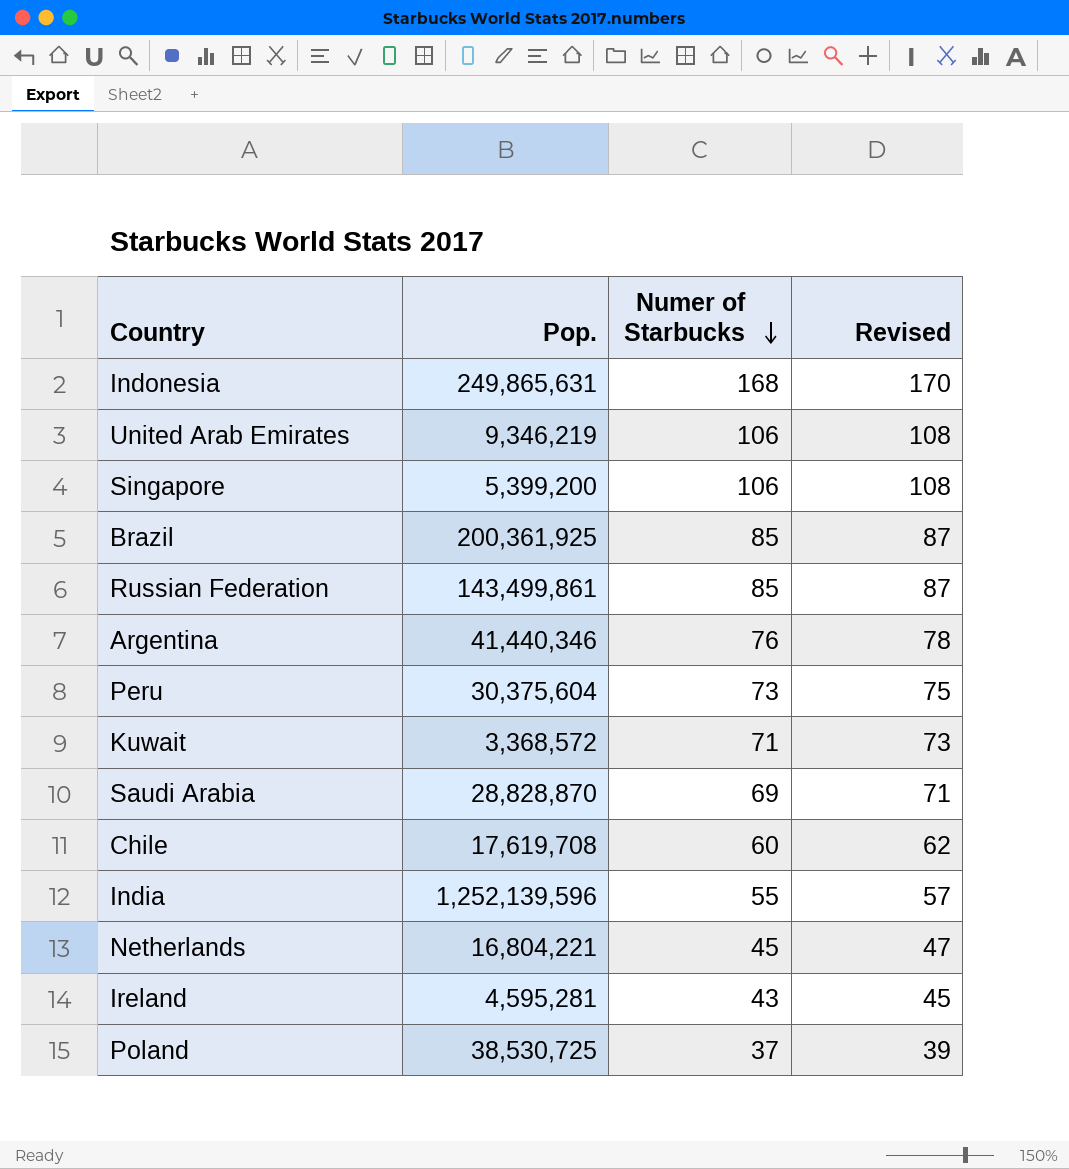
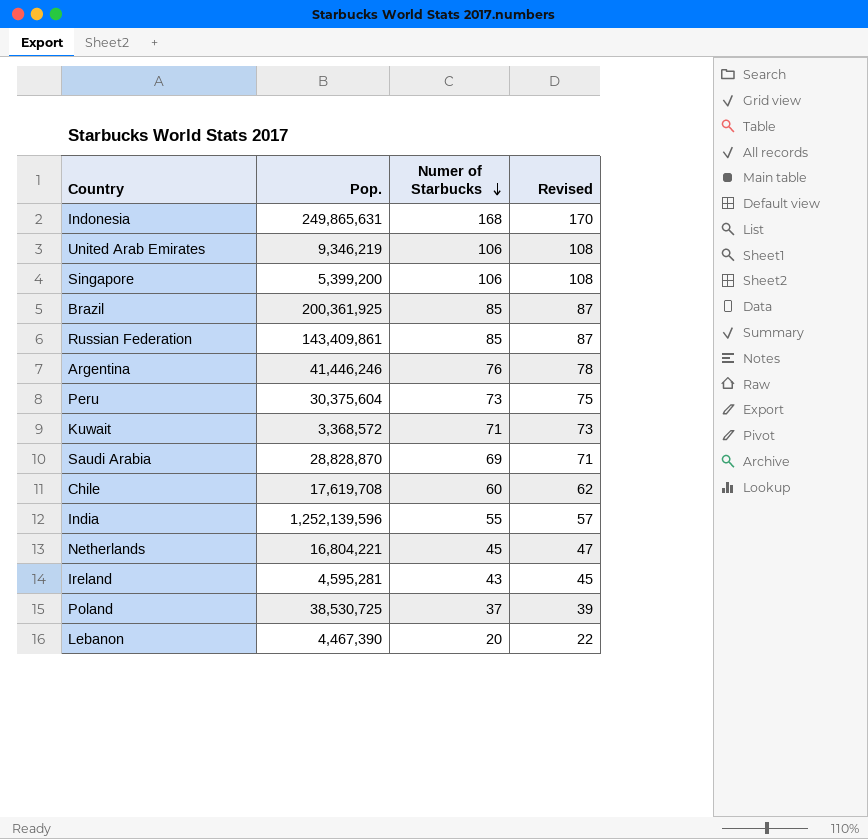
Russian Federation | Pop.: 143,499,861 -> 143,409,861
Argentina | Pop.: 41,440,346 -> 41,446,246
row Lebanon: none -> 4,467,390 | 20 | 22

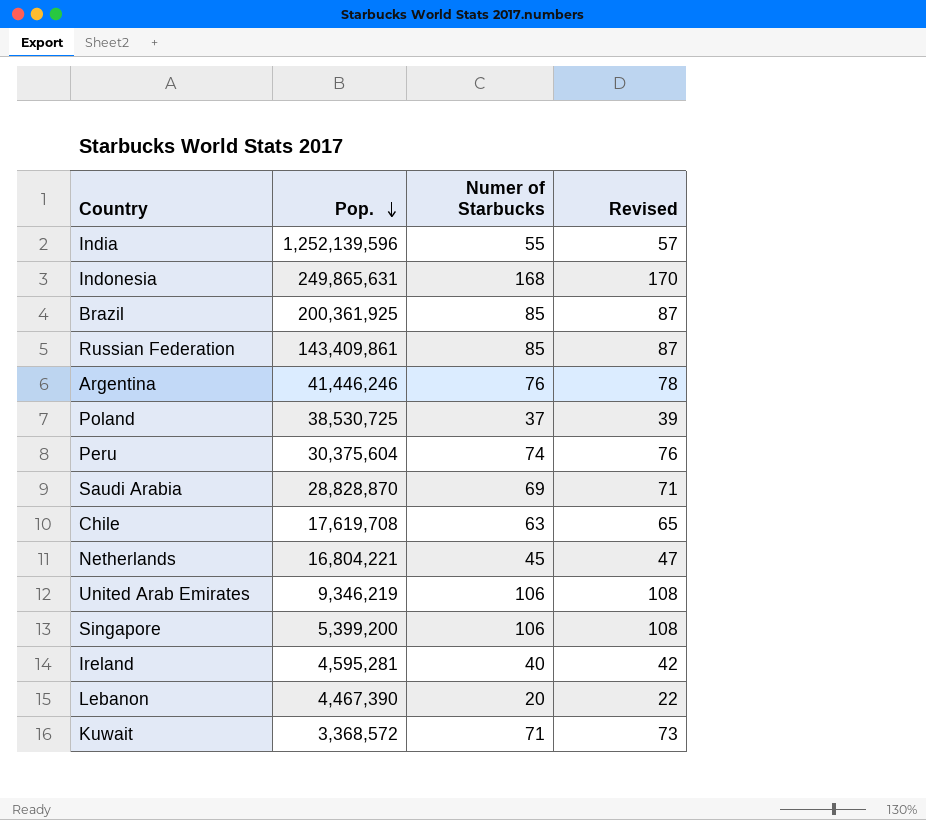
row order: Numer of Starbucks descending -> Pop. descending
Peru | Numer of Starbucks: 73 -> 74
Peru | Revised: 75 -> 76
Chile | Numer of Starbucks: 60 -> 63
Chile | Revised: 62 -> 65
Ireland | Numer of Starbucks: 43 -> 40
Ireland | Revised: 45 -> 42

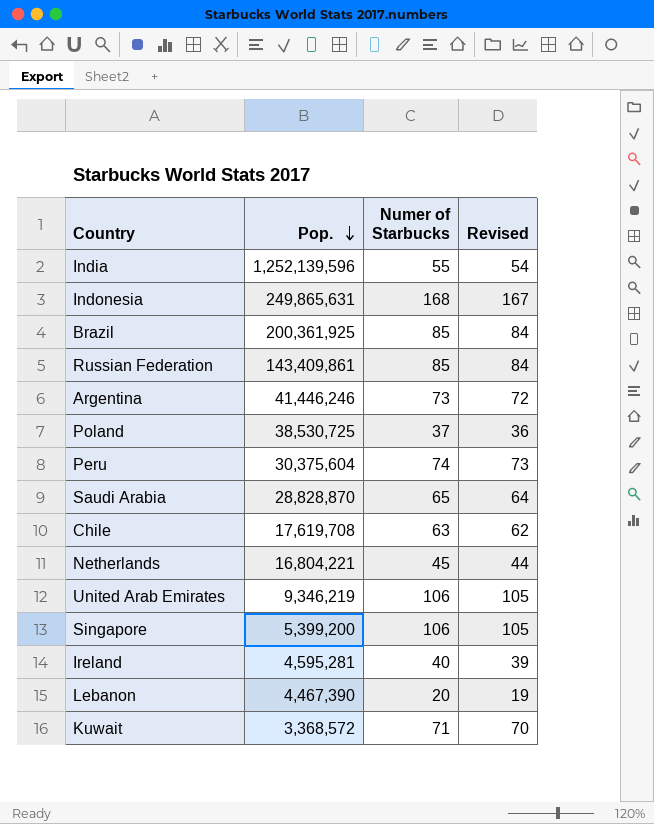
column Revised | formula: [Numer of Starbucks] + 2 -> [Numer of Starbucks] - 1
Argentina | Numer of Starbucks: 76 -> 73
Saudi Arabia | Numer of Starbucks: 69 -> 65

